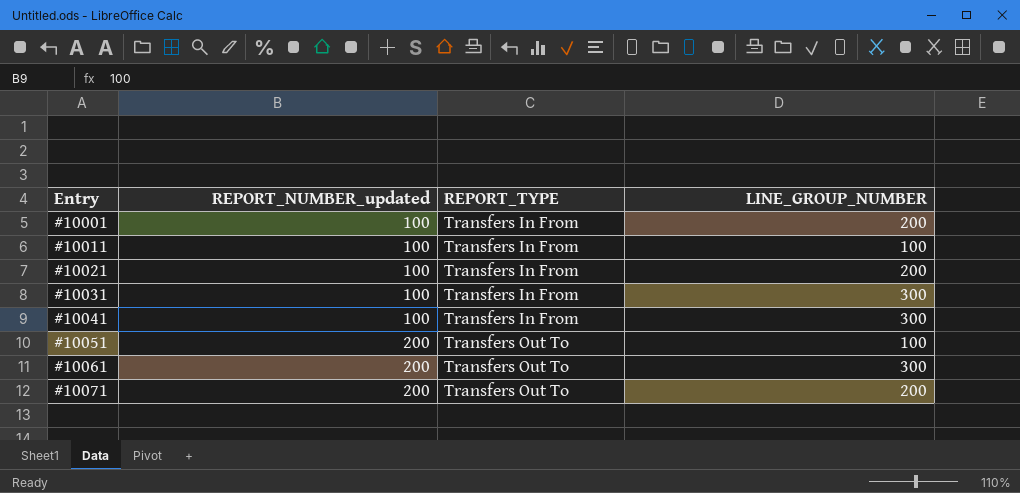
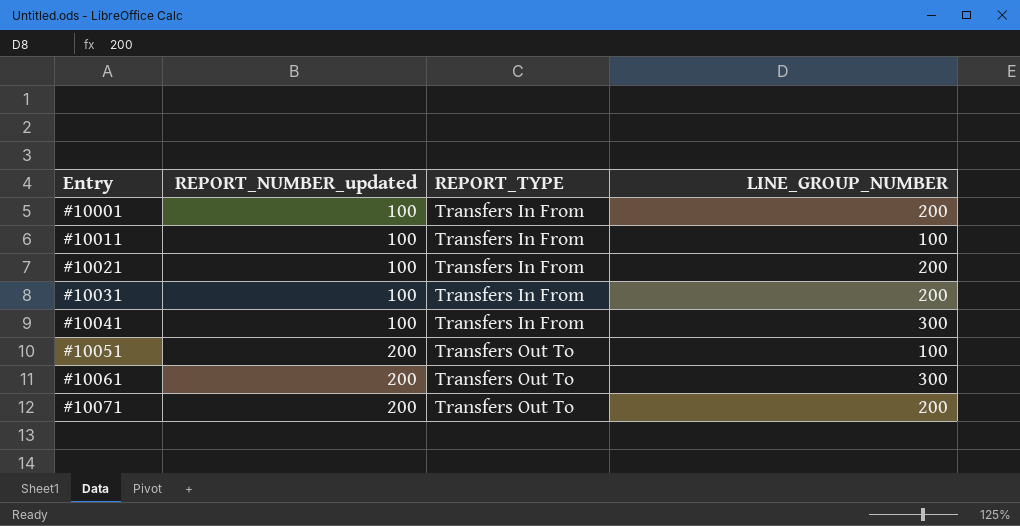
#10031 | LINE_GROUP_NUMBER: 300 -> 200

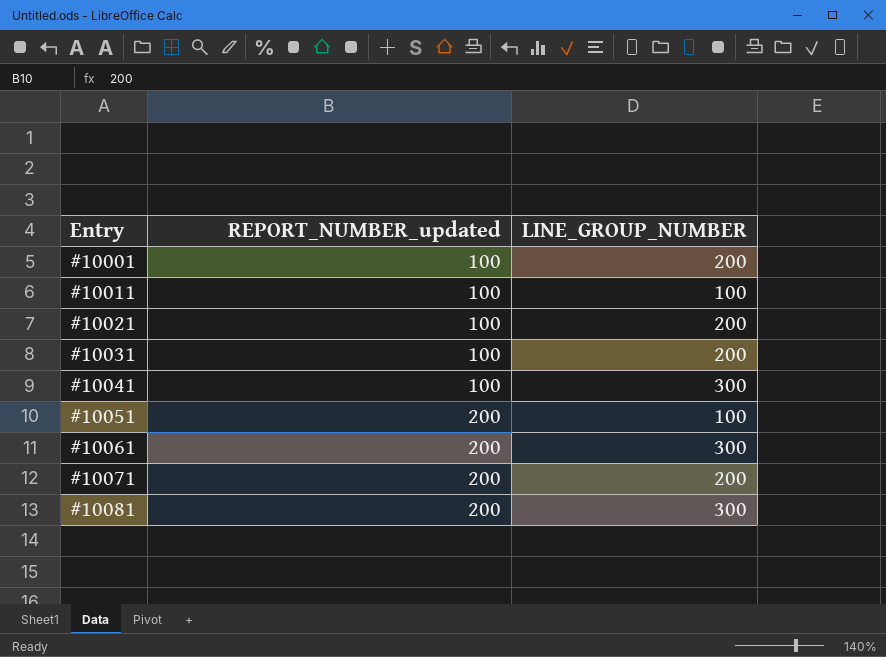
column REPORT_TYPE | position: 3 -> none
row #10081: none -> 200 | 300

